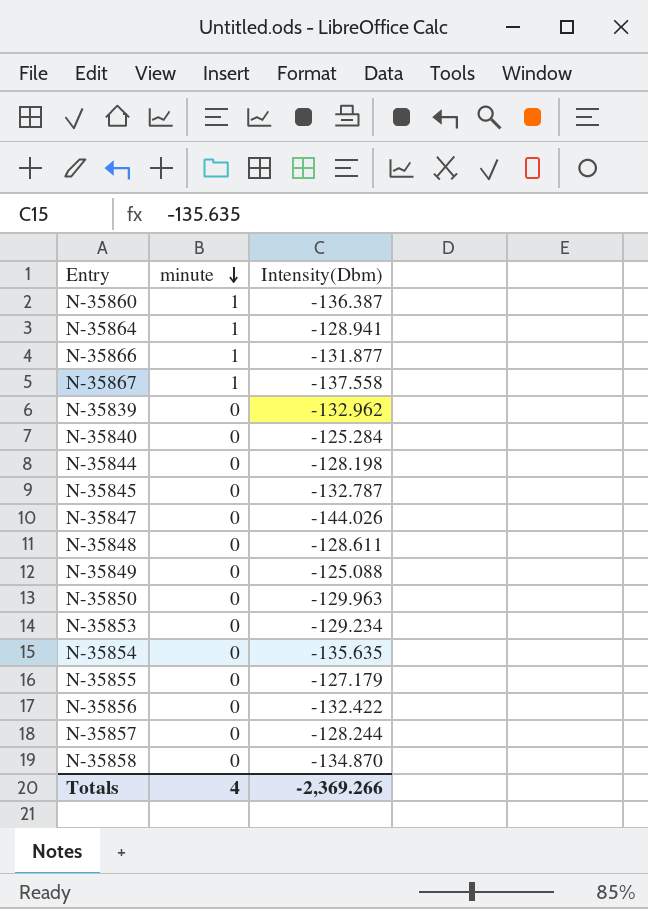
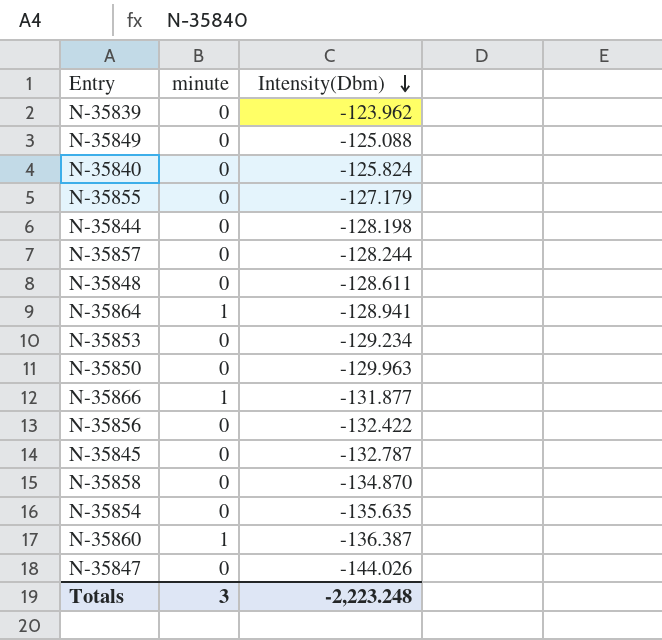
row order: minute descending -> Intensity(Dbm) descending
row N-35867: 1 | -137.558 -> none
N-35839 | Intensity(Dbm): -132.962 -> -123.962
N-35840 | Intensity(Dbm): -125.284 -> -125.824
Totals | minute: 4 -> 3
Totals | Intensity(Dbm): -2,369.266 -> -2,223.248

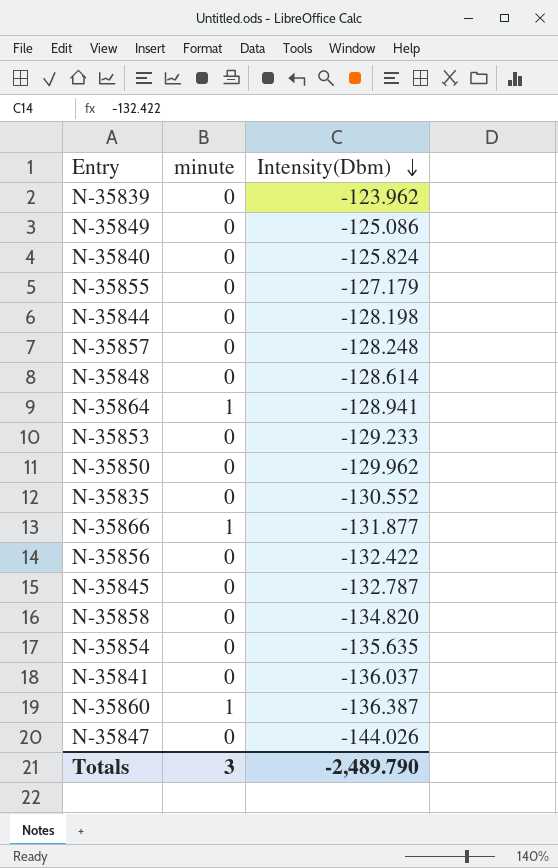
N-35849 | Intensity(Dbm): -125.088 -> -125.086
N-35857 | Intensity(Dbm): -128.244 -> -128.248
N-35848 | Intensity(Dbm): -128.611 -> -128.614
N-35853 | Intensity(Dbm): -129.234 -> -129.233
N-35850 | Intensity(Dbm): -129.963 -> -129.962
row N-35835: none -> 0 | -130.552
N-35858 | Intensity(Dbm): -134.870 -> -134.820
row N-35841: none -> 0 | -136.037
Totals | Intensity(Dbm): -2,223.248 -> -2,489.790

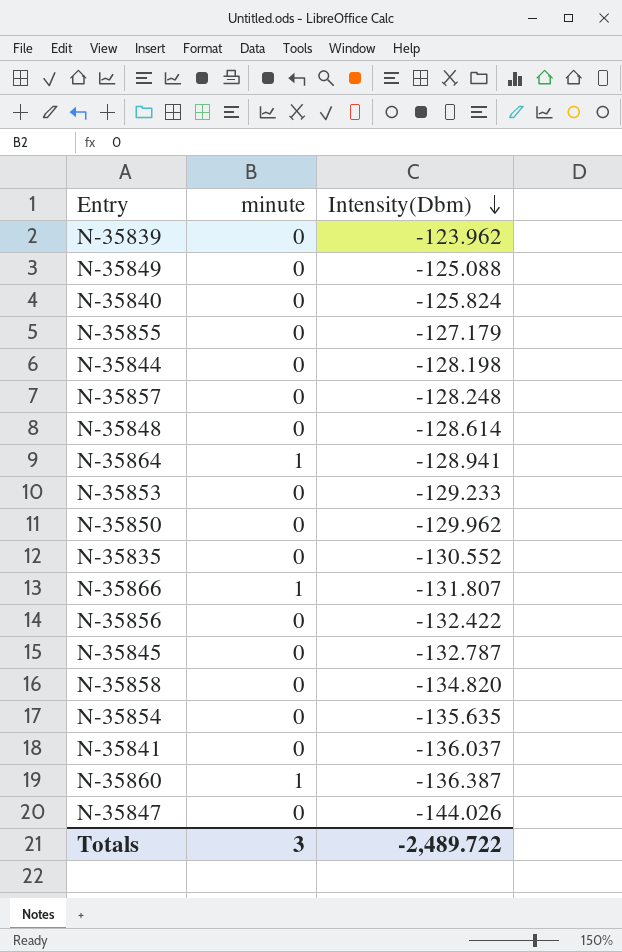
N-35849 | Intensity(Dbm): -125.086 -> -125.088
N-35866 | Intensity(Dbm): -131.877 -> -131.807
Totals | Intensity(Dbm): -2,489.790 -> -2,489.722

